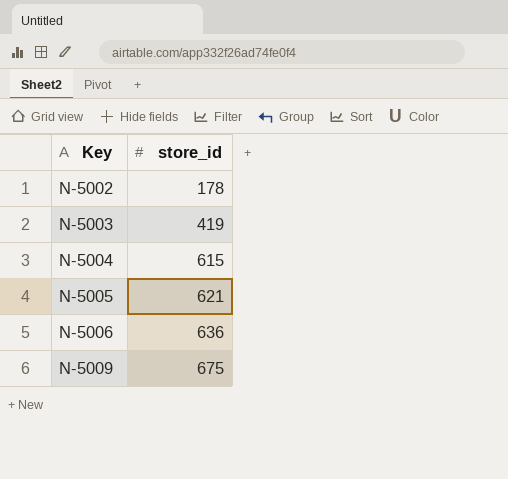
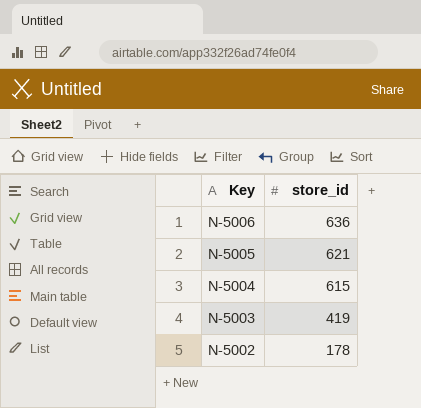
row order: Key ascending -> Key descending
row N-5009: 675 -> none

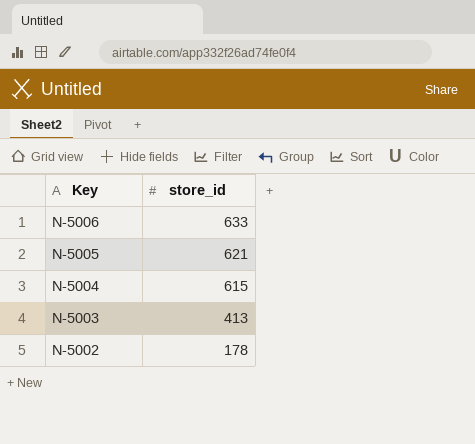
N-5006 | store_id: 636 -> 633
N-5003 | store_id: 419 -> 413

